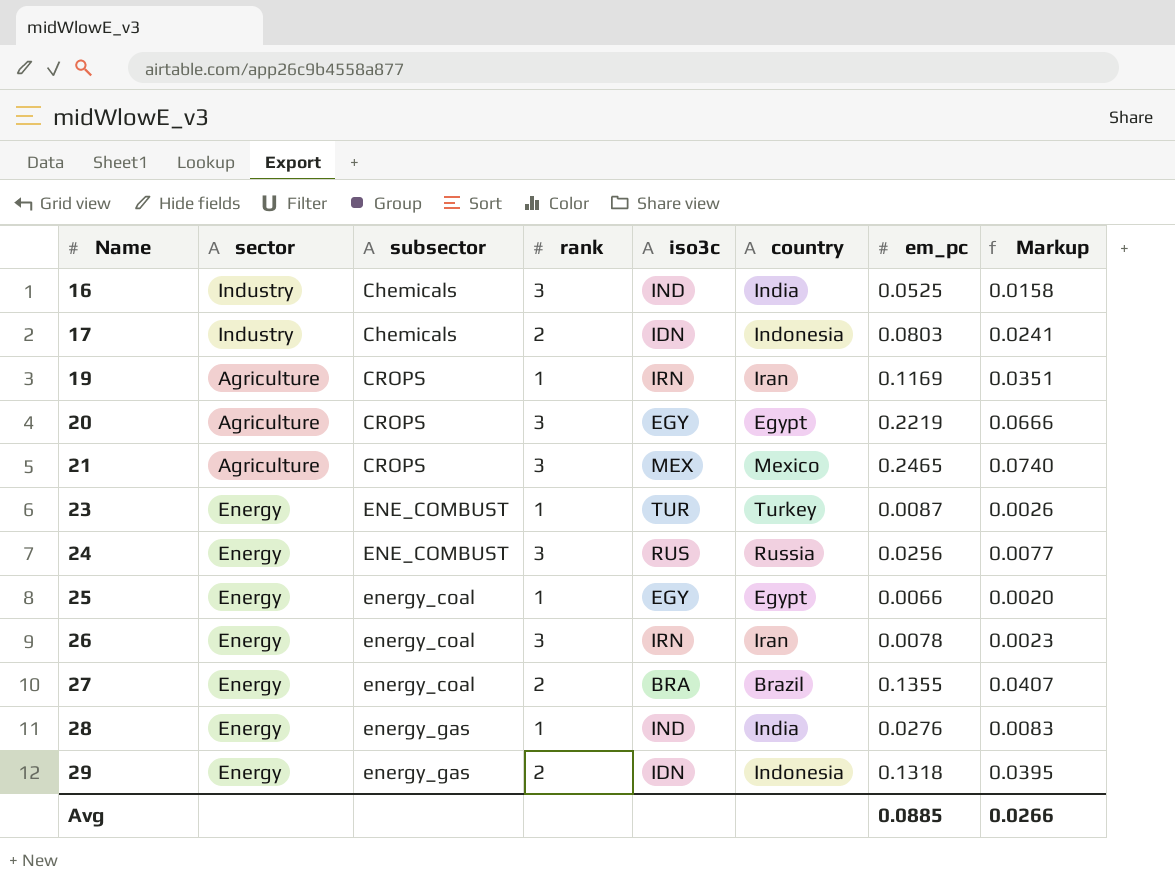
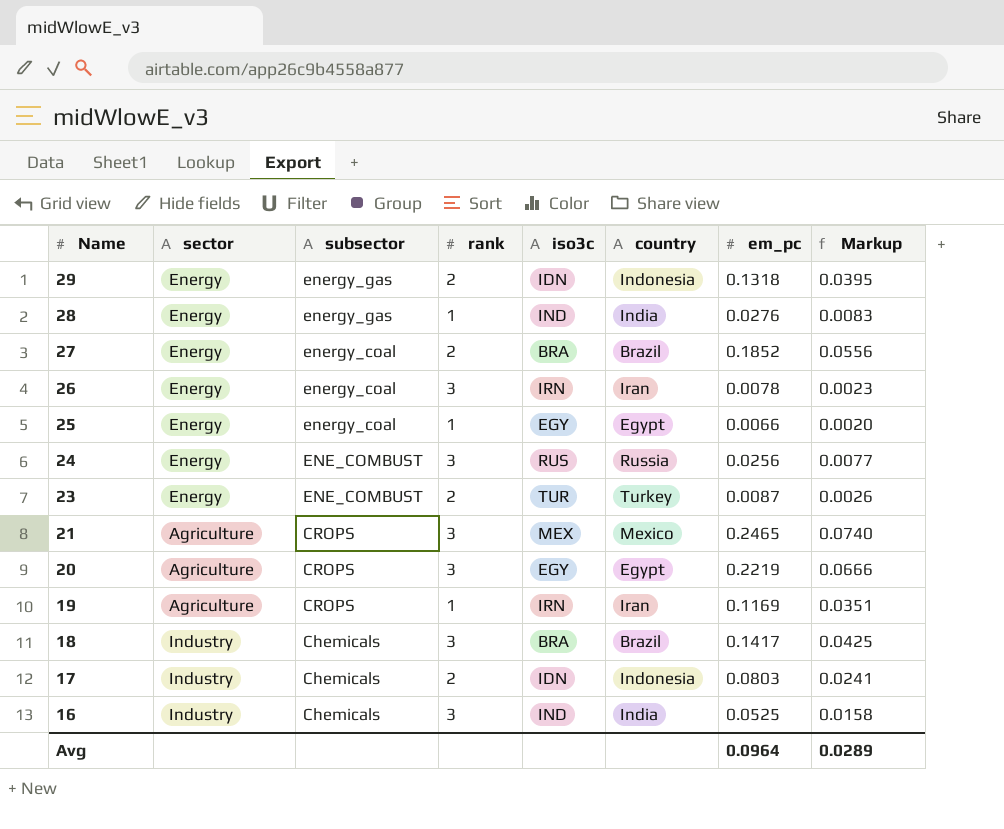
row order: Name ascending -> Name descending
27 | em_pc: 0.1355 -> 0.1852
27 | Markup: 0.0407 -> 0.0556
23 | rank: 1 -> 2
row 18: none -> Industry | Chemicals | 3 | BRA | Brazil | 0.1417 | 0.0425
Avg | em_pc: 0.0885 -> 0.0964
Avg | Markup: 0.0266 -> 0.0289

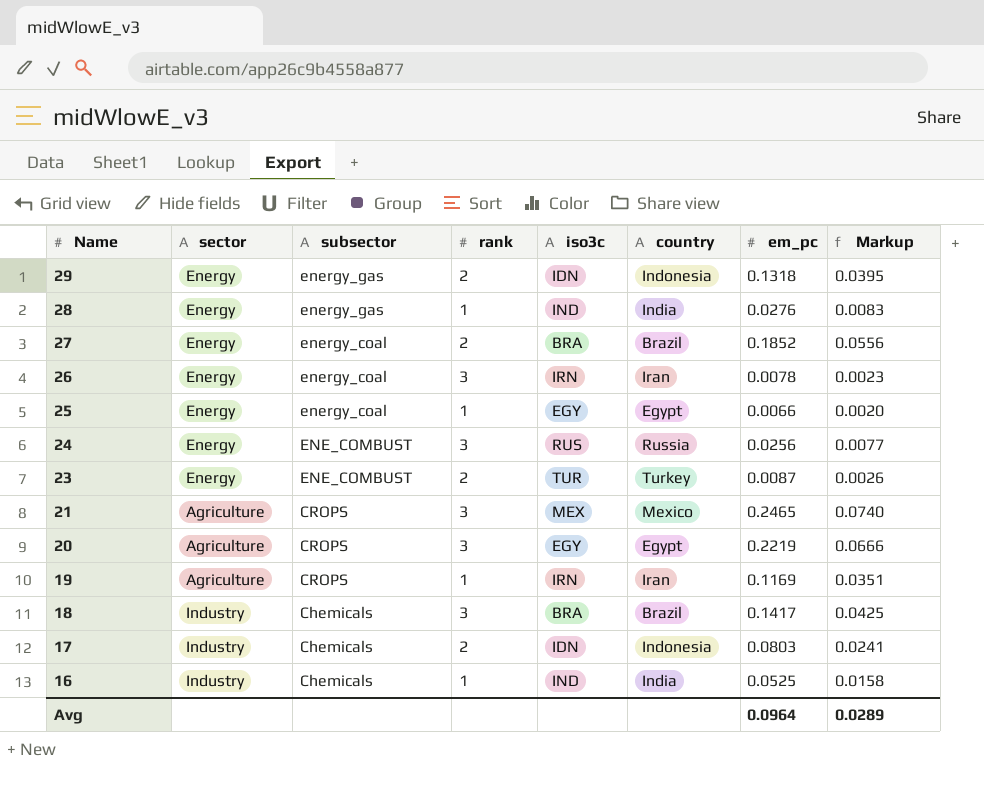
16 | rank: 3 -> 1

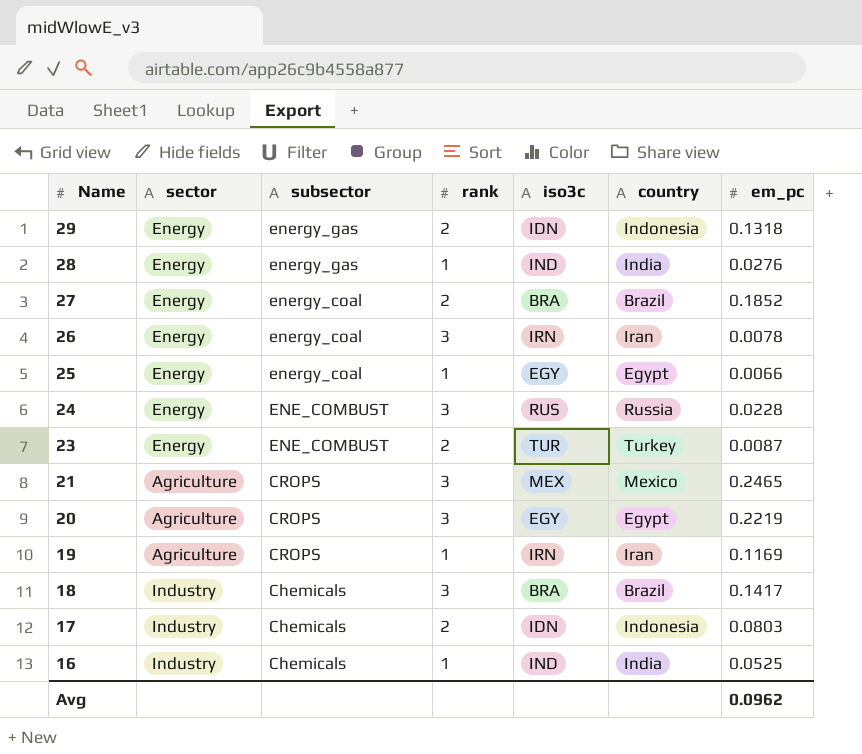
column Markup | formula: [em_pc] * 0.3 -> none
24 | em_pc: 0.0256 -> 0.0228
Avg | em_pc: 0.0964 -> 0.0962

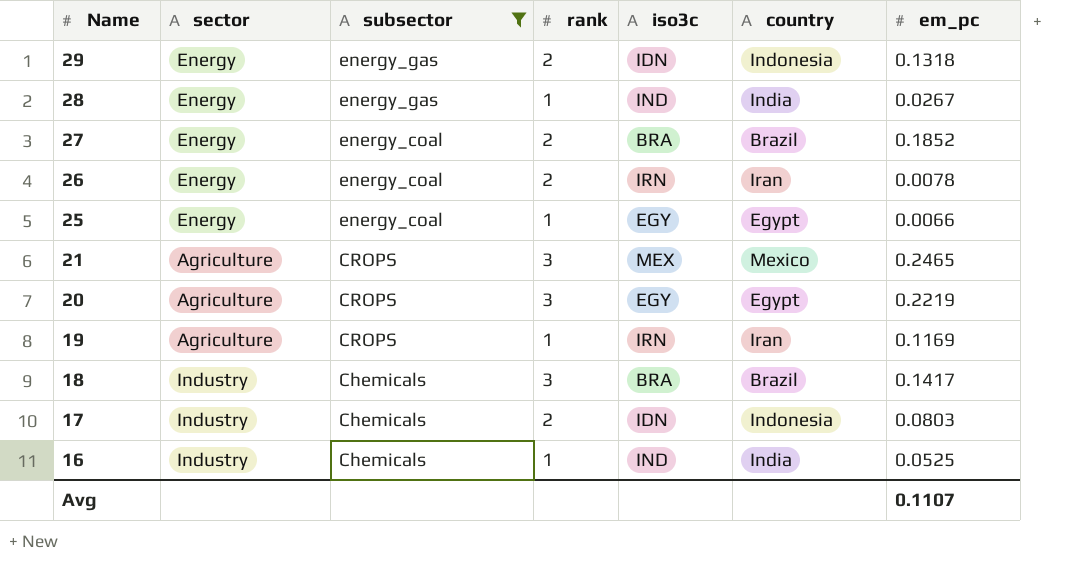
filter: none -> subsector != ENE_COMBUST
28 | em_pc: 0.0276 -> 0.0267
26 | rank: 3 -> 2
Avg | em_pc: 0.0962 -> 0.1107

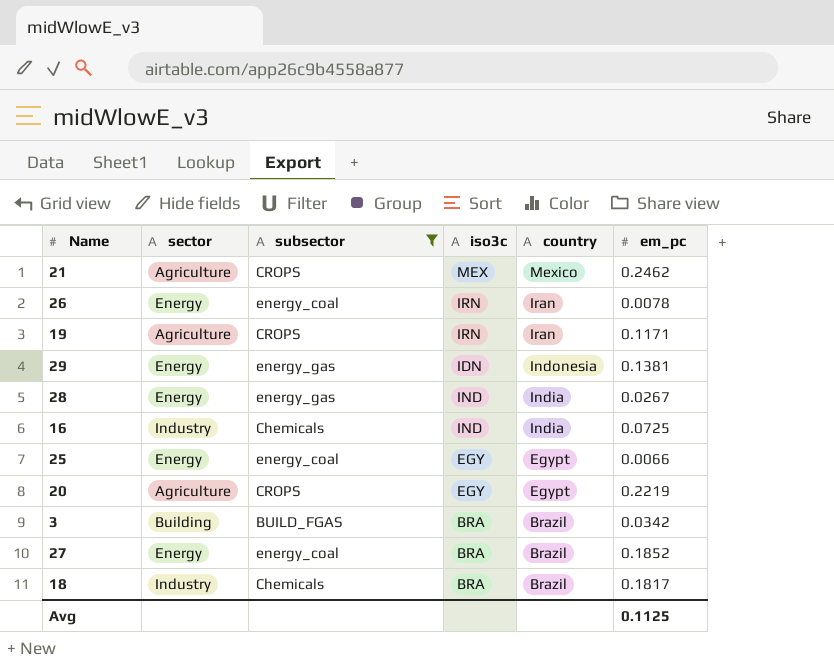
row order: Name descending -> country descending
column rank | position: 4 -> none
row 17: Industry | Chemicals | 2 | IDN | Indonesia | 0.0803 -> none
21 | em_pc: 0.2465 -> 0.2462
19 | em_pc: 0.1169 -> 0.1171
29 | em_pc: 0.1318 -> 0.1381
16 | em_pc: 0.0525 -> 0.0725
row 3: none -> Building | BUILD_FGAS | BRA | Brazil | 0.0342
18 | em_pc: 0.1417 -> 0.1817
Avg | em_pc: 0.1107 -> 0.1125

